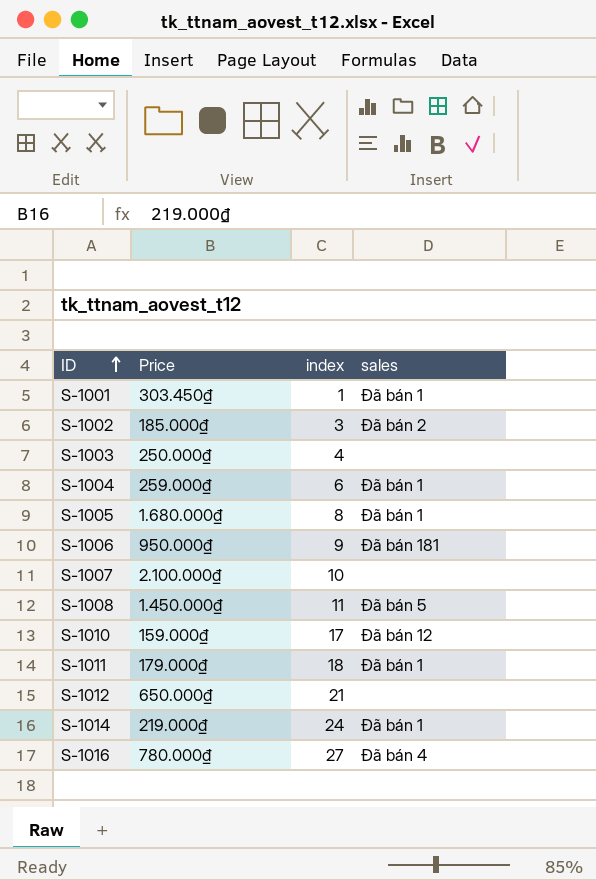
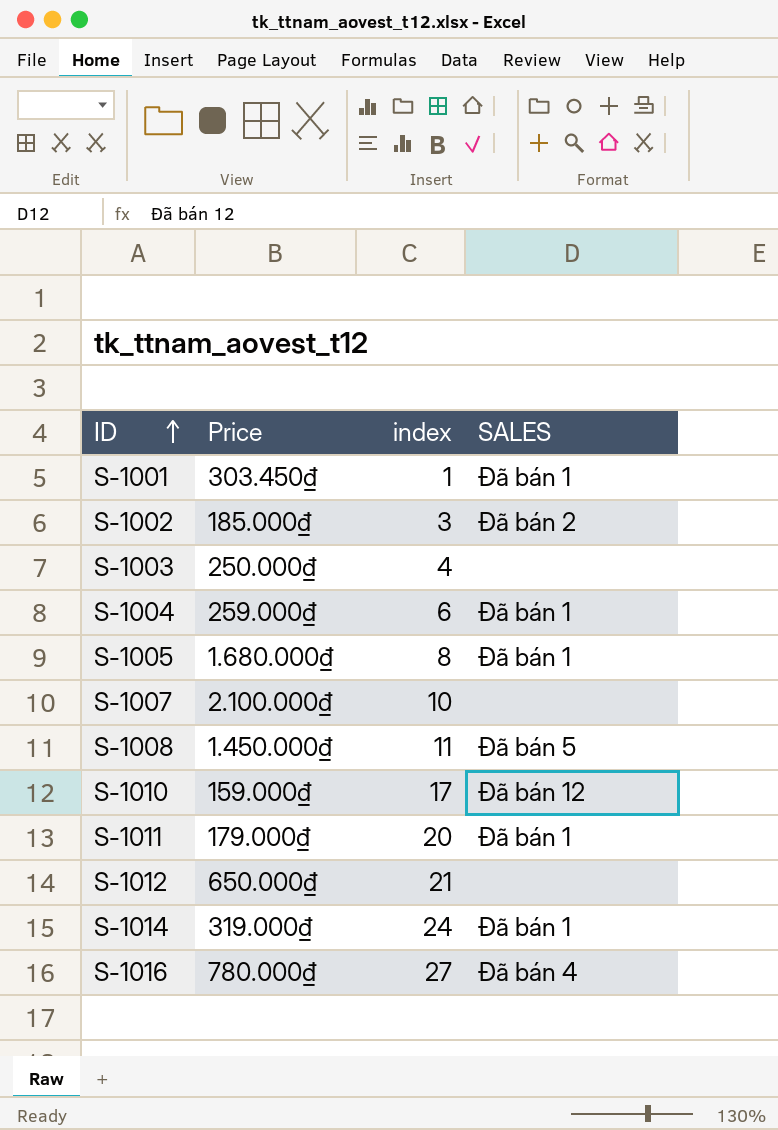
column name: sales -> SALES
row S-1006: 950.000₫ | 9 | Đã bán 181 -> none
S-1011 | index: 18 -> 20
S-1014 | Price: 219.000₫ -> 319.000₫

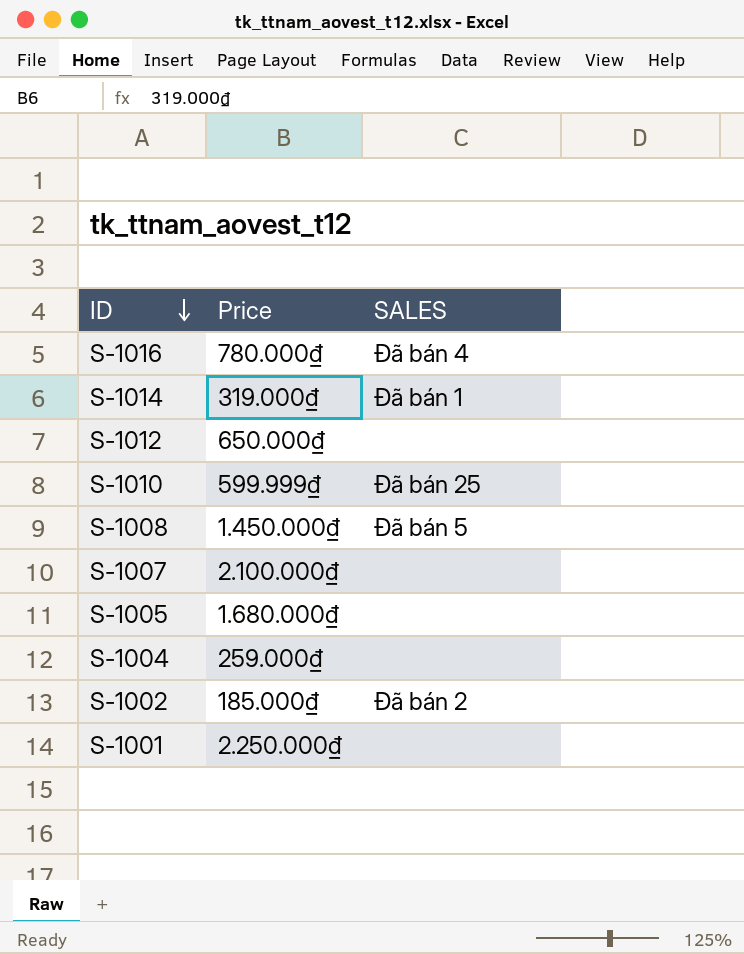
row order: ID ascending -> ID descending
column index | position: 3 -> none
row S-1003: 250.000₫ | 4 | none -> none
row S-1011: 179.000₫ | 20 | Đã bán 1 -> none
S-1010 | Price: 159.000₫ -> 599.999₫
S-1010 | SALES: Đã bán 12 -> Đã bán 25
S-1005 | SALES: Đã bán 1 -> none
S-1004 | SALES: Đã bán 1 -> none
S-1001 | Price: 303.450₫ -> 2.250.000₫
S-1001 | SALES: Đã bán 1 -> none

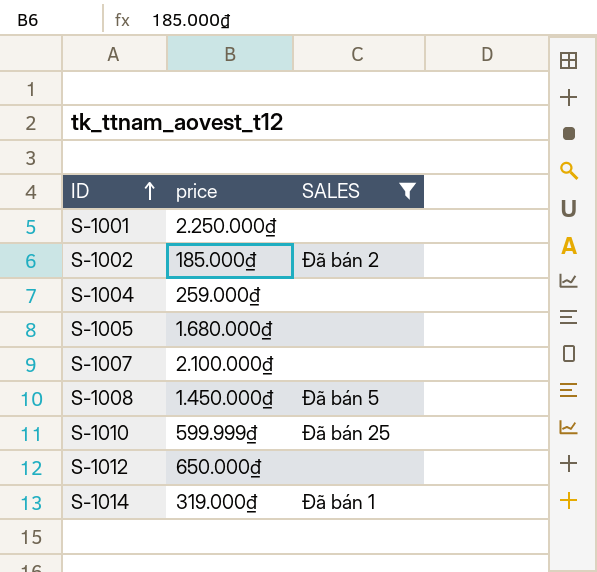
filter: none -> SALES != Đã bán 4
row order: ID descending -> ID ascending
column name: Price -> price

